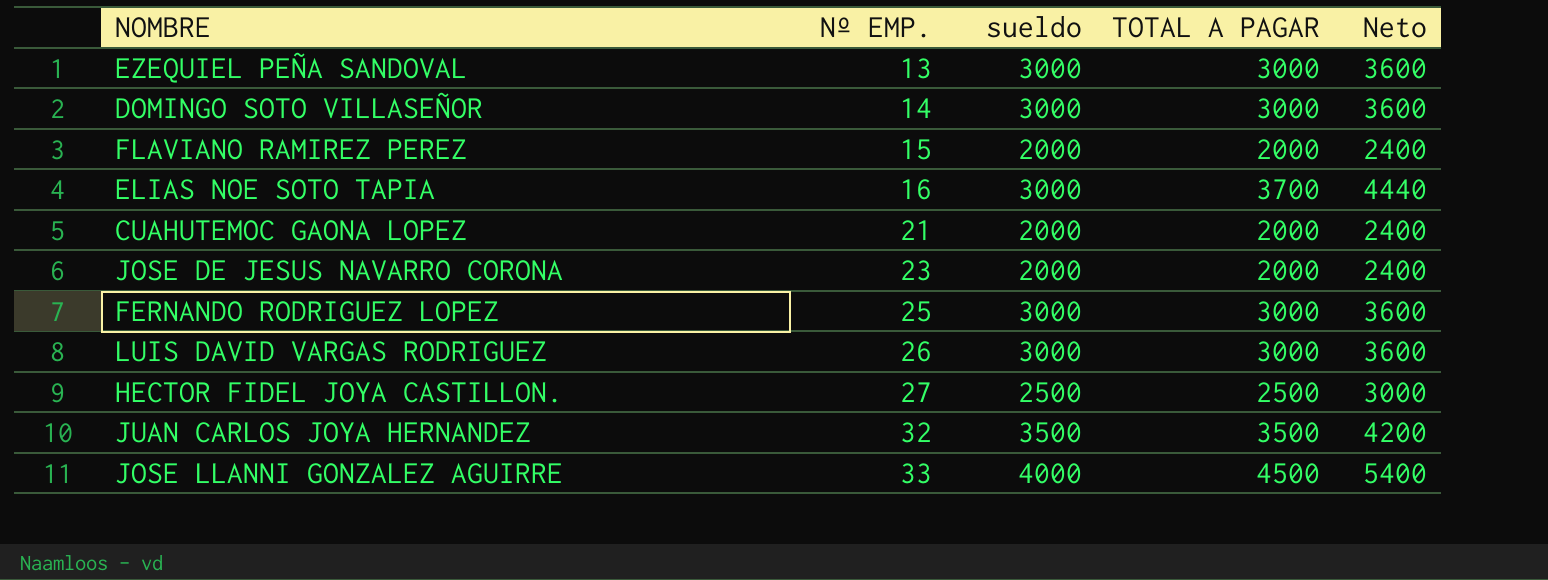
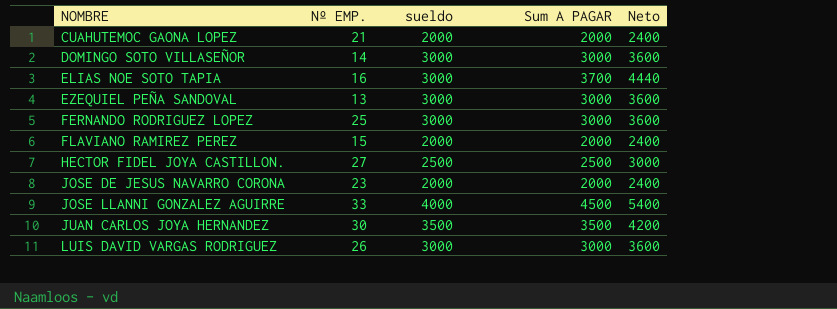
row order: Nº EMP. ascending -> NOMBRE ascending
column name: TOTAL A PAGAR -> Sum A PAGAR
JUAN CARLOS JOYA HERNANDEZ | Nº EMP.: 32 -> 30

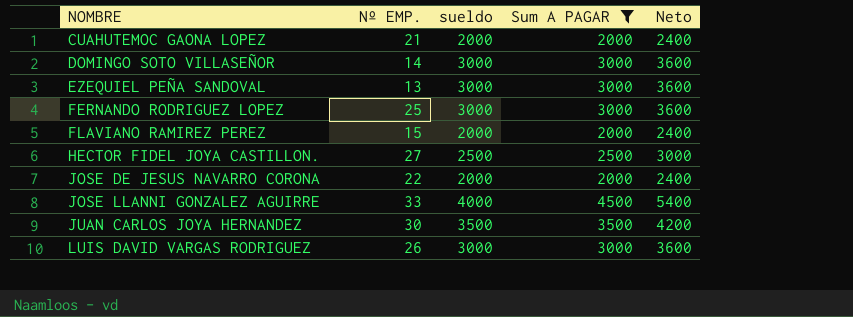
filter: none -> Sum A PAGAR != 3700
JOSE DE JESUS NAVARRO CORONA | Nº EMP.: 23 -> 22

